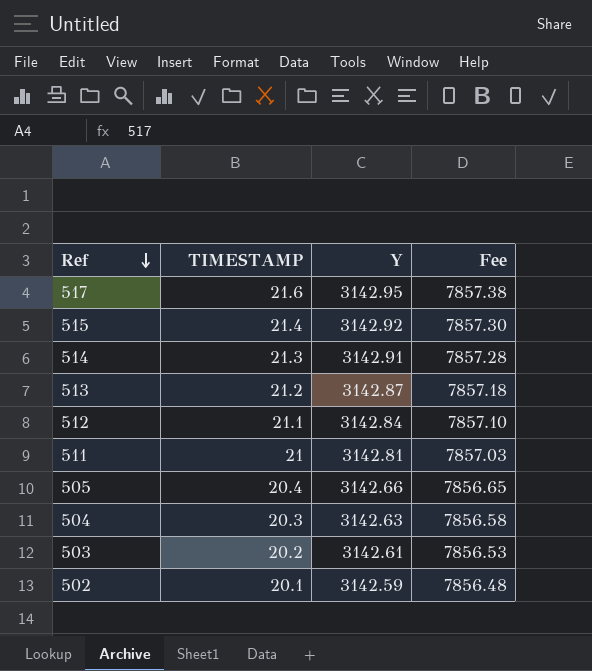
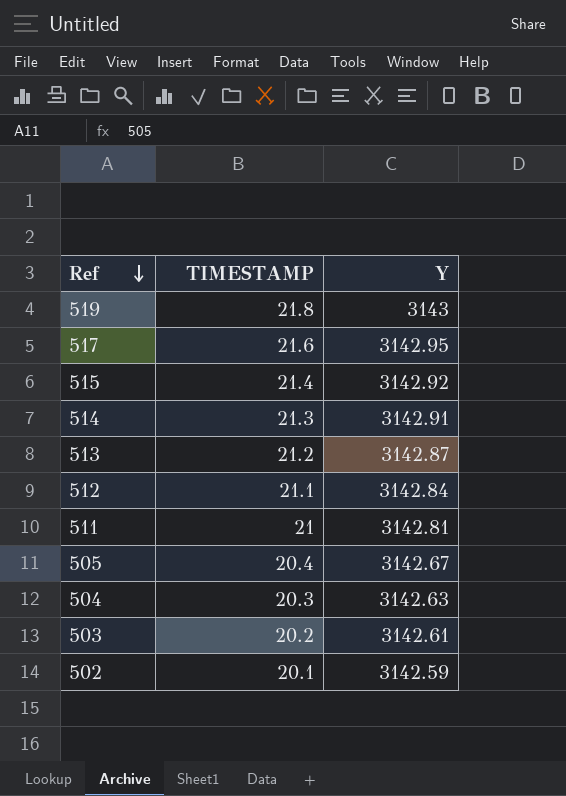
column Fee | formula: [Y] * 2.5 -> none
row 519: none -> 21.8 | 3143
505 | Y: 3142.66 -> 3142.67

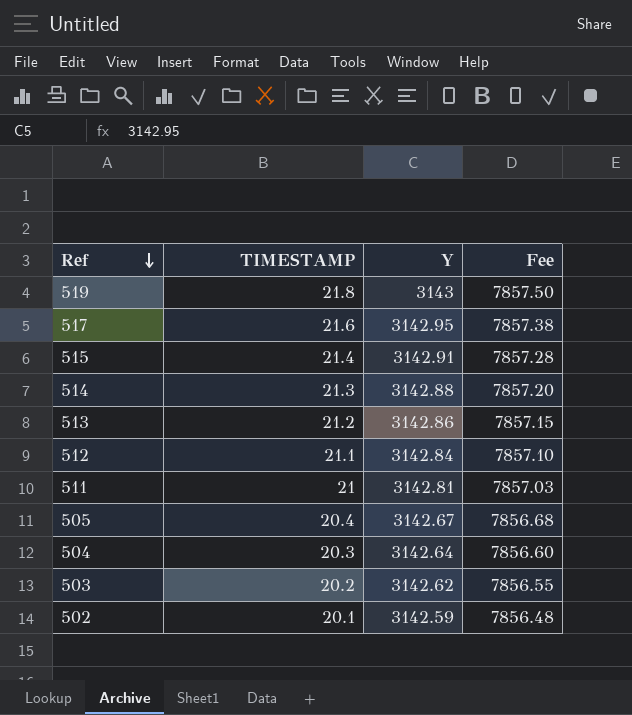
column Fee | formula: none -> [Y] * 2.5
515 | Y: 3142.92 -> 3142.91
514 | Y: 3142.91 -> 3142.88
513 | Y: 3142.87 -> 3142.86
504 | Y: 3142.63 -> 3142.64
503 | Y: 3142.61 -> 3142.62

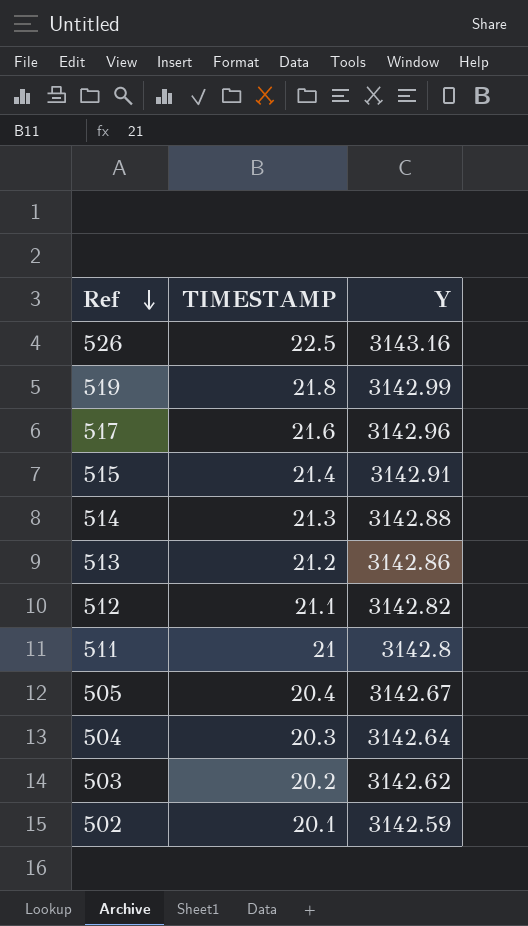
column Fee | formula: [Y] * 2.5 -> none
row 526: none -> 22.5 | 3143.16
519 | Y: 3143 -> 3142.99
517 | Y: 3142.95 -> 3142.96
512 | Y: 3142.84 -> 3142.82
511 | Y: 3142.81 -> 3142.8

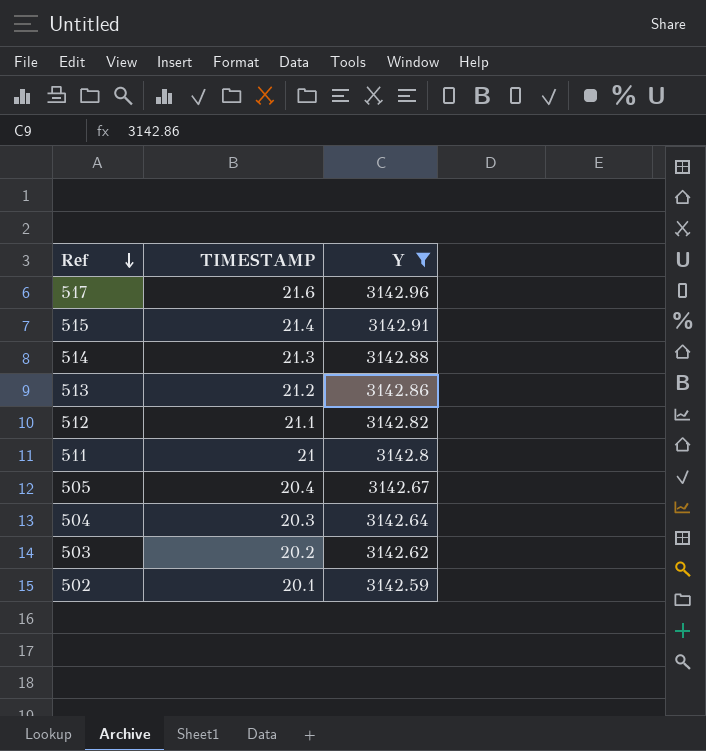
filter: none -> Y <= 3142.96

